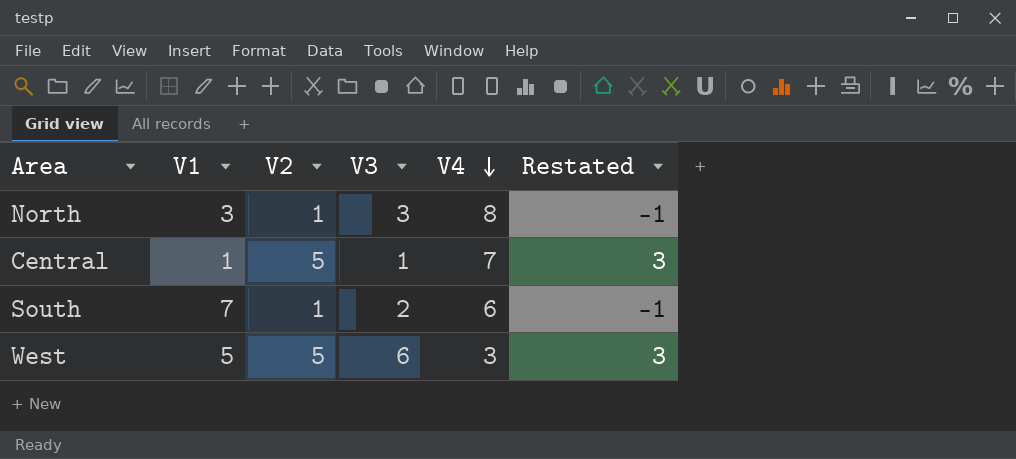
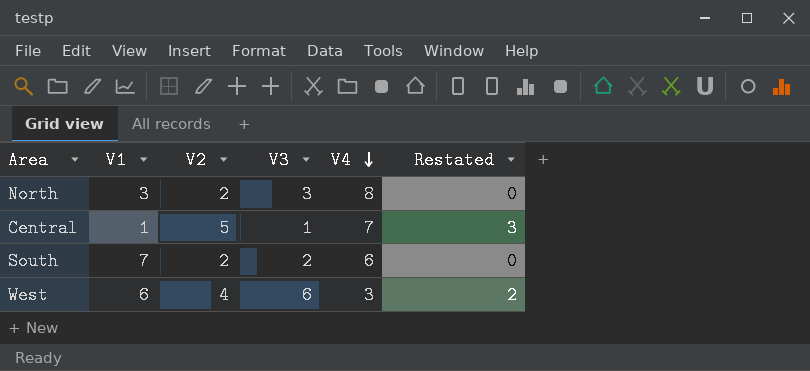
North | V2: 1 -> 2
North | Restated: -1 -> 0
South | V2: 1 -> 2
South | Restated: -1 -> 0
West | V1: 5 -> 6
West | V2: 5 -> 4
West | Restated: 3 -> 2

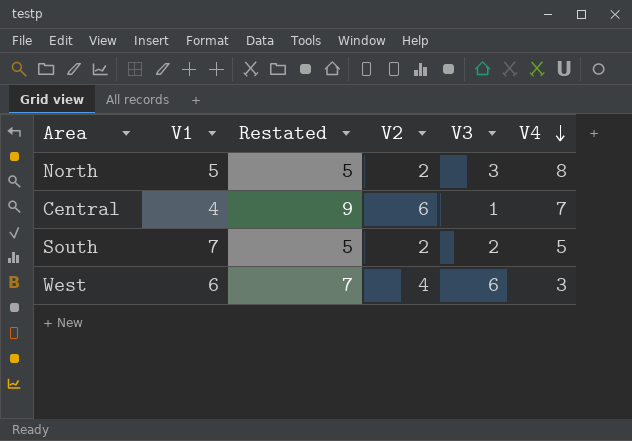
column Restated | formula: [V2] - 2 -> [V2] + 3
column Restated | position: 6 -> 3
North | V1: 3 -> 5
Central | V1: 1 -> 4
Central | V2: 5 -> 6
South | V4: 6 -> 5

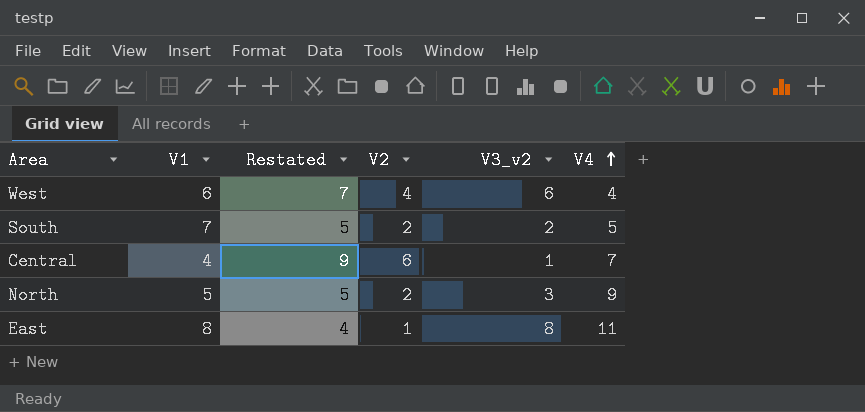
row order: V4 descending -> V4 ascending
column name: V3 -> V3_v2
West | V4: 3 -> 4
North | V4: 8 -> 9
row East: none -> 8 | 4 | 1 | 8 | 11

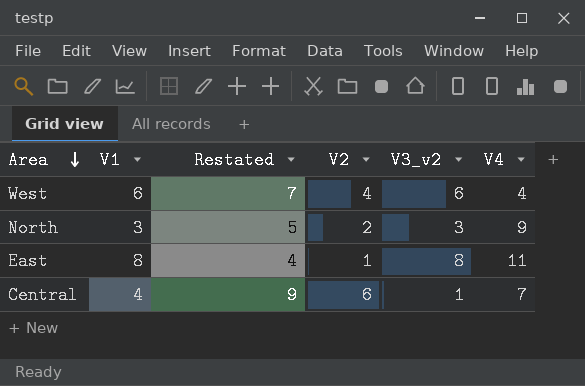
row order: V4 ascending -> Area descending
row South: 7 | 5 | 2 | 2 | 5 -> none
North | V1: 5 -> 3

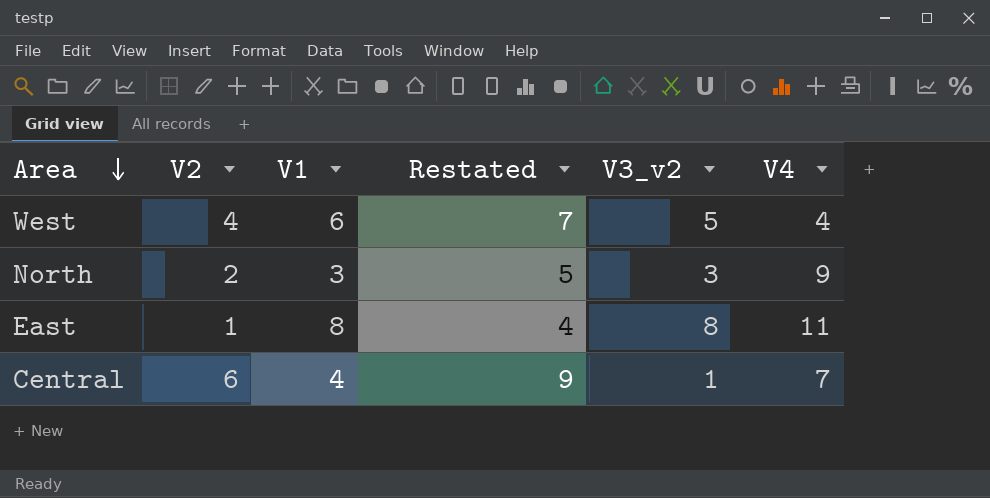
column V2 | position: 4 -> 2
West | V3_v2: 6 -> 5

